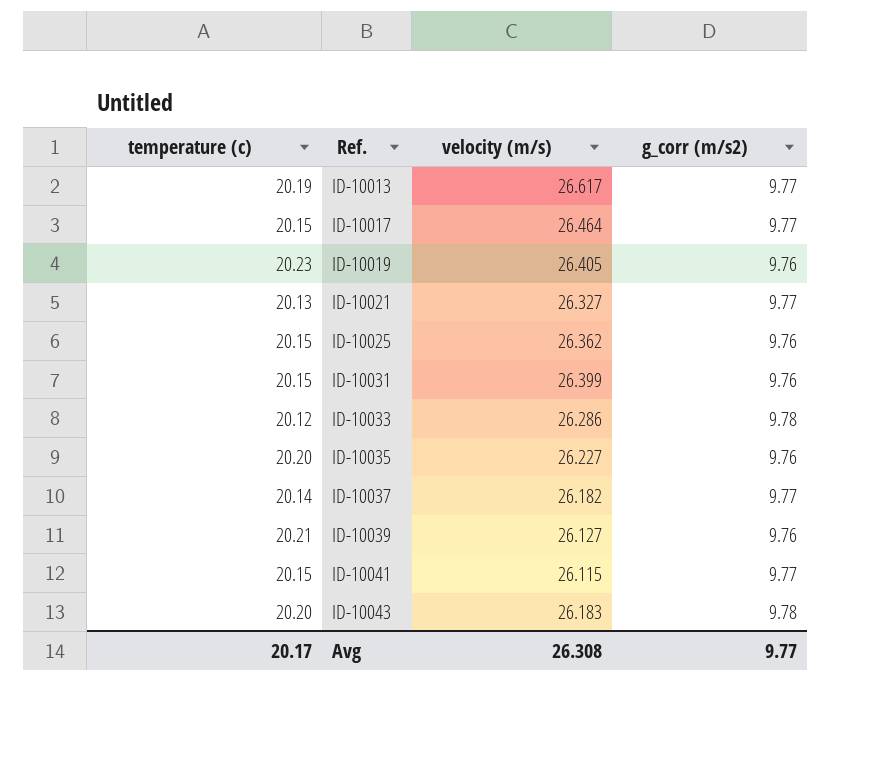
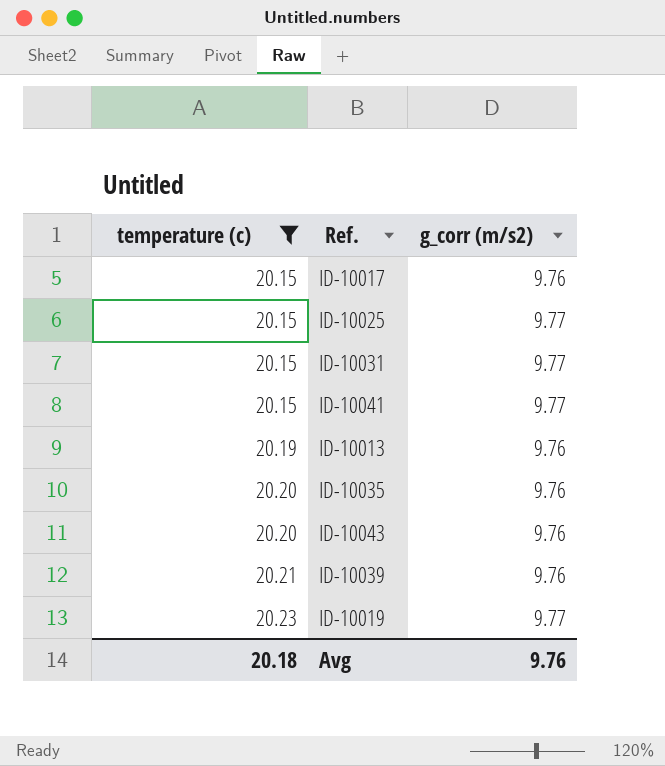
filter: none -> temperature (c) >= 20.15
row order: Ref. ascending -> temperature (c) ascending
column velocity (m/s) | position: 3 -> none
ID-10017 | g_corr (m/s2): 9.77 -> 9.76
ID-10025 | g_corr (m/s2): 9.76 -> 9.77
ID-10031 | g_corr (m/s2): 9.76 -> 9.77
ID-10013 | g_corr (m/s2): 9.77 -> 9.76
ID-10043 | g_corr (m/s2): 9.78 -> 9.76
ID-10019 | g_corr (m/s2): 9.76 -> 9.77
Avg | temperature (c): 20.17 -> 20.18
Avg | g_corr (m/s2): 9.77 -> 9.76

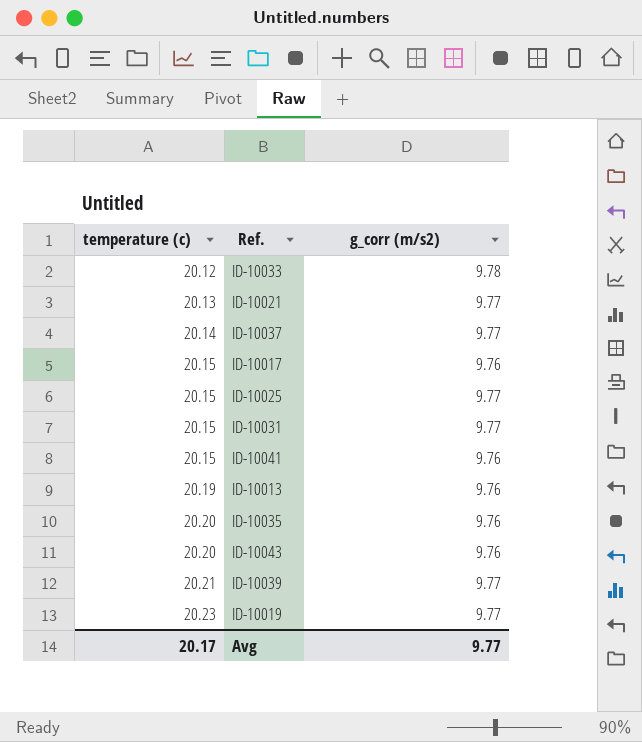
filter: temperature (c) >= 20.15 -> none
ID-10041 | g_corr (m/s2): 9.77 -> 9.76
ID-10039 | g_corr (m/s2): 9.76 -> 9.77
Avg | temperature (c): 20.18 -> 20.17
Avg | g_corr (m/s2): 9.76 -> 9.77

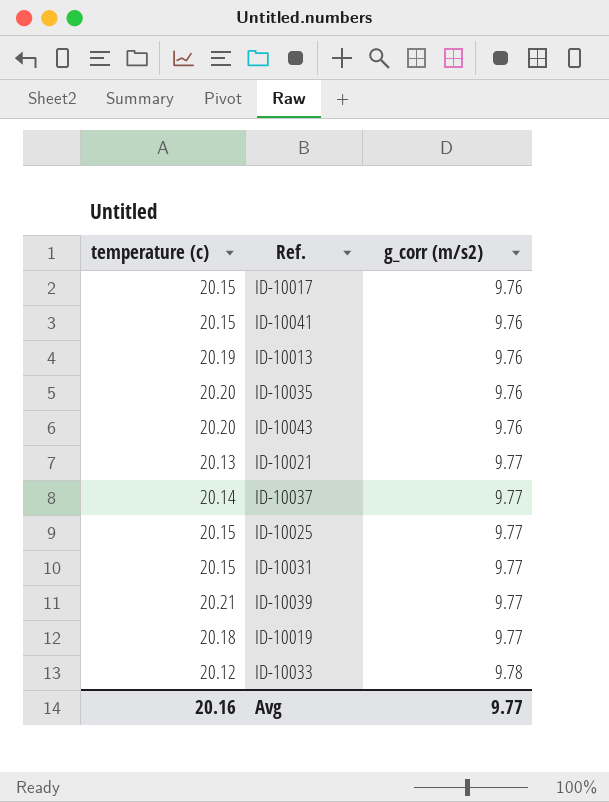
row order: temperature (c) ascending -> g_corr (m/s2) ascending
ID-10019 | temperature (c): 20.23 -> 20.18
Avg | temperature (c): 20.17 -> 20.16

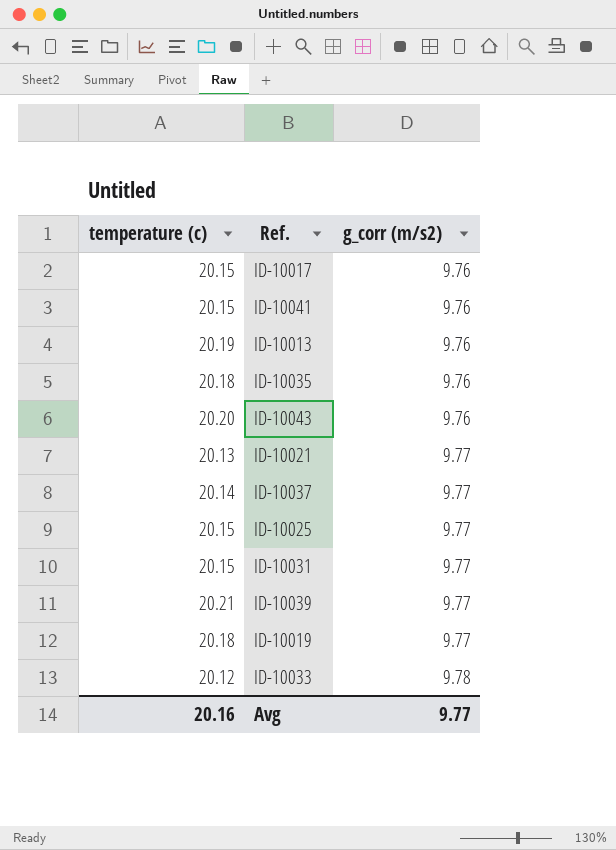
ID-10035 | temperature (c): 20.20 -> 20.18

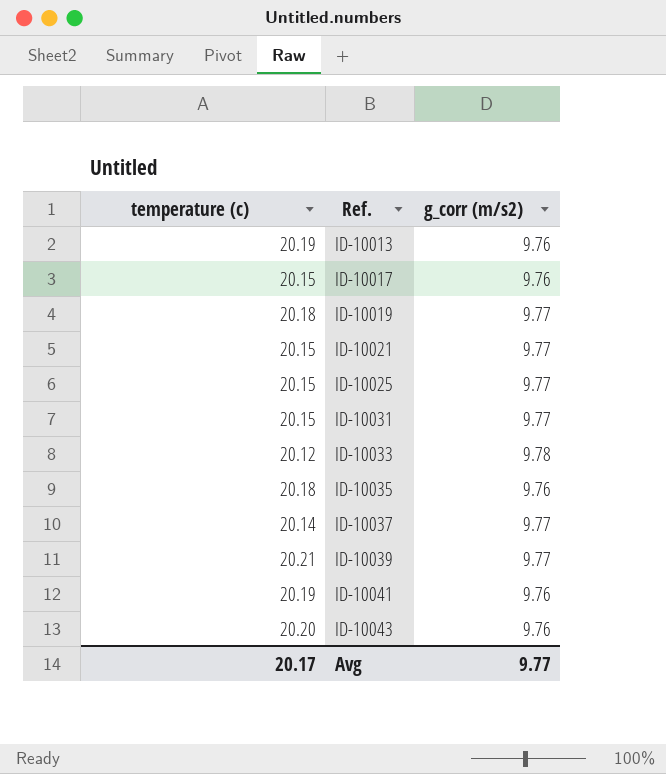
row order: g_corr (m/s2) ascending -> Ref. ascending
ID-10021 | temperature (c): 20.13 -> 20.15
ID-10041 | temperature (c): 20.15 -> 20.19
Avg | temperature (c): 20.16 -> 20.17

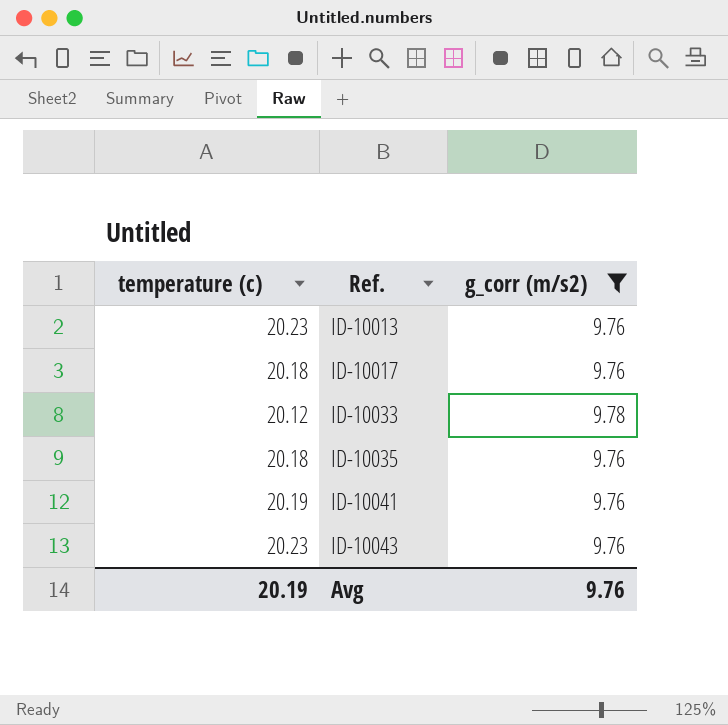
filter: none -> g_corr (m/s2) != 9.77
ID-10013 | temperature (c): 20.19 -> 20.23
ID-10017 | temperature (c): 20.15 -> 20.18
ID-10043 | temperature (c): 20.20 -> 20.23
Avg | temperature (c): 20.17 -> 20.19
Avg | g_corr (m/s2): 9.77 -> 9.76

